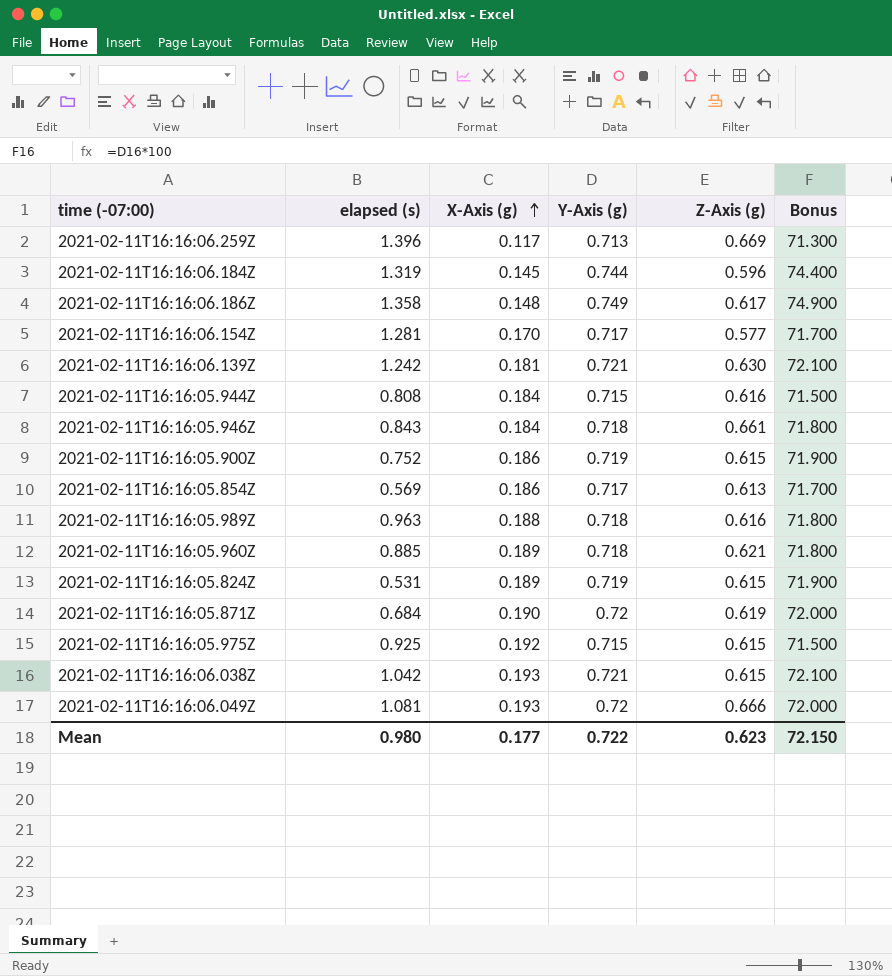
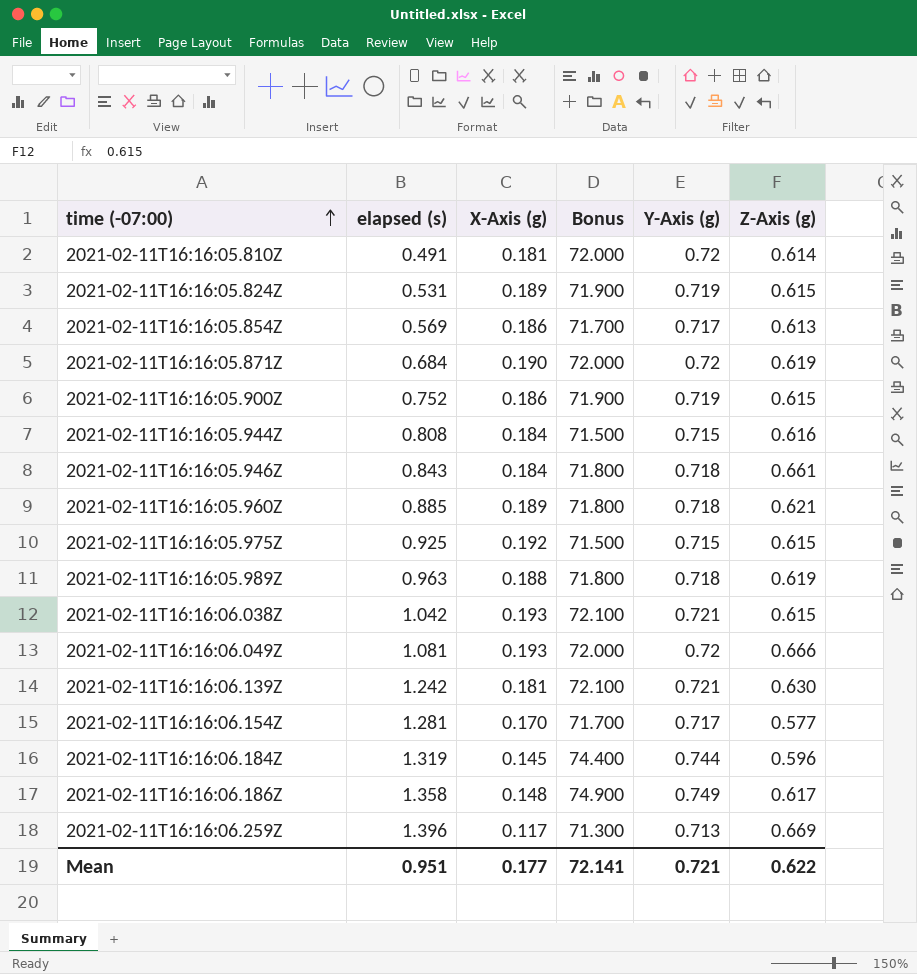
row order: X-Axis (g) ascending -> time (-07:00) ascending
column Bonus | position: 6 -> 4
row 2021-02-11T16:16:05.810Z: none -> 0.491 | 0.181 | 72.000 | 0.72 | 0.614
2021-02-11T16:16:05.989Z | Z-Axis (g): 0.616 -> 0.619
Mean | elapsed (s): 0.980 -> 0.951
Mean | Bonus: 72.150 -> 72.141
Mean | Y-Axis (g): 0.722 -> 0.721
Mean | Z-Axis (g): 0.623 -> 0.622

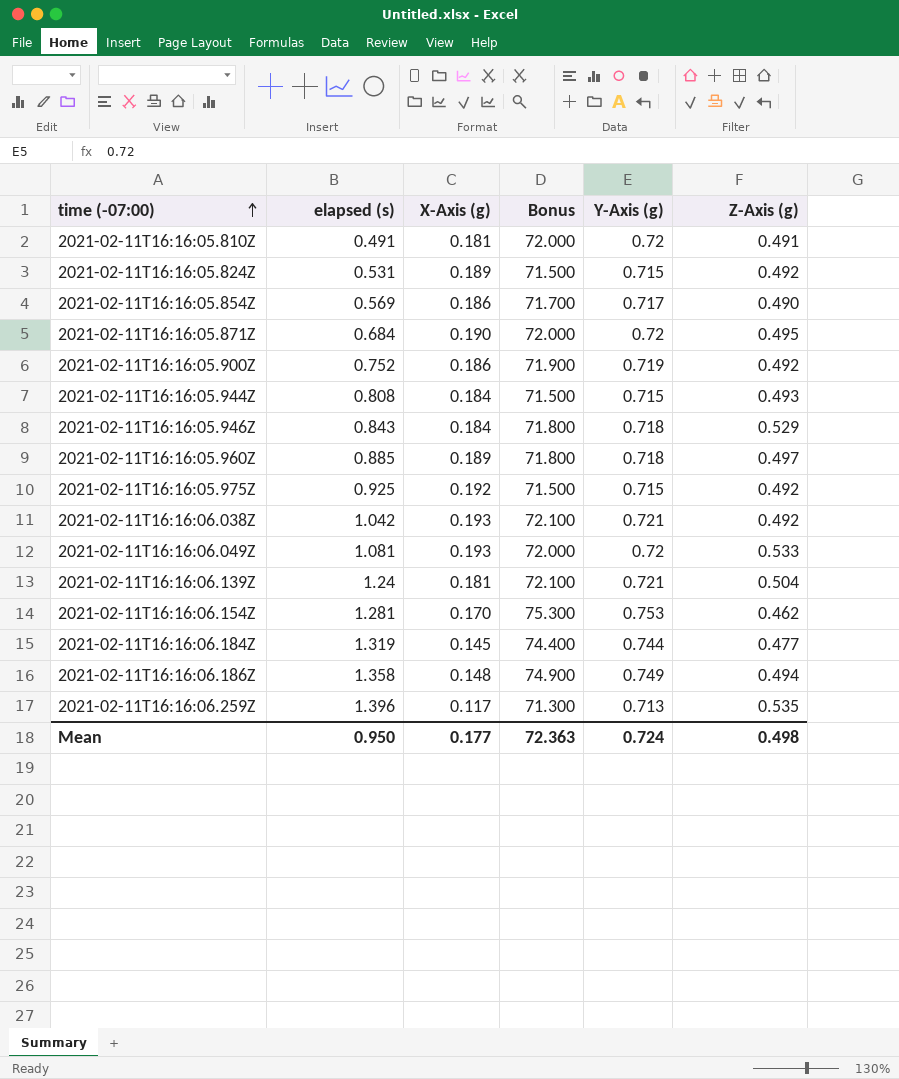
row 2021-02-11T16:16:05.989Z: 0.963 | 0.188 | 71.800 | 0.718 | 0.619 -> none
2021-02-11T16:16:05.810Z | Z-Axis (g): 0.614 -> 0.491
2021-02-11T16:16:05.824Z | Bonus: 71.900 -> 71.500
2021-02-11T16:16:05.824Z | Y-Axis (g): 0.719 -> 0.715
2021-02-11T16:16:05.824Z | Z-Axis (g): 0.615 -> 0.492
2021-02-11T16:16:05.854Z | Z-Axis (g): 0.613 -> 0.490
2021-02-11T16:16:05.871Z | Z-Axis (g): 0.619 -> 0.495
2021-02-11T16:16:05.900Z | Z-Axis (g): 0.615 -> 0.492
2021-02-11T16:16:05.944Z | Z-Axis (g): 0.616 -> 0.493
2021-02-11T16:16:05.946Z | Z-Axis (g): 0.661 -> 0.529
2021-02-11T16:16:05.960Z | Z-Axis (g): 0.621 -> 0.497
2021-02-11T16:16:05.975Z | Z-Axis (g): 0.615 -> 0.492
2021-02-11T16:16:06.038Z | Z-Axis (g): 0.615 -> 0.492
2021-02-11T16:16:06.049Z | Z-Axis (g): 0.666 -> 0.533
2021-02-11T16:16:06.139Z | elapsed (s): 1.242 -> 1.24
2021-02-11T16:16:06.139Z | Z-Axis (g): 0.630 -> 0.504
2021-02-11T16:16:06.154Z | Bonus: 71.700 -> 75.300
2021-02-11T16:16:06.154Z | Y-Axis (g): 0.717 -> 0.753
2021-02-11T16:16:06.154Z | Z-Axis (g): 0.577 -> 0.462
2021-02-11T16:16:06.184Z | Z-Axis (g): 0.596 -> 0.477
2021-02-11T16:16:06.186Z | Z-Axis (g): 0.617 -> 0.494
2021-02-11T16:16:06.259Z | Z-Axis (g): 0.669 -> 0.535
Mean | elapsed (s): 0.951 -> 0.950
Mean | Bonus: 72.141 -> 72.363
Mean | Y-Axis (g): 0.721 -> 0.724
Mean | Z-Axis (g): 0.622 -> 0.498

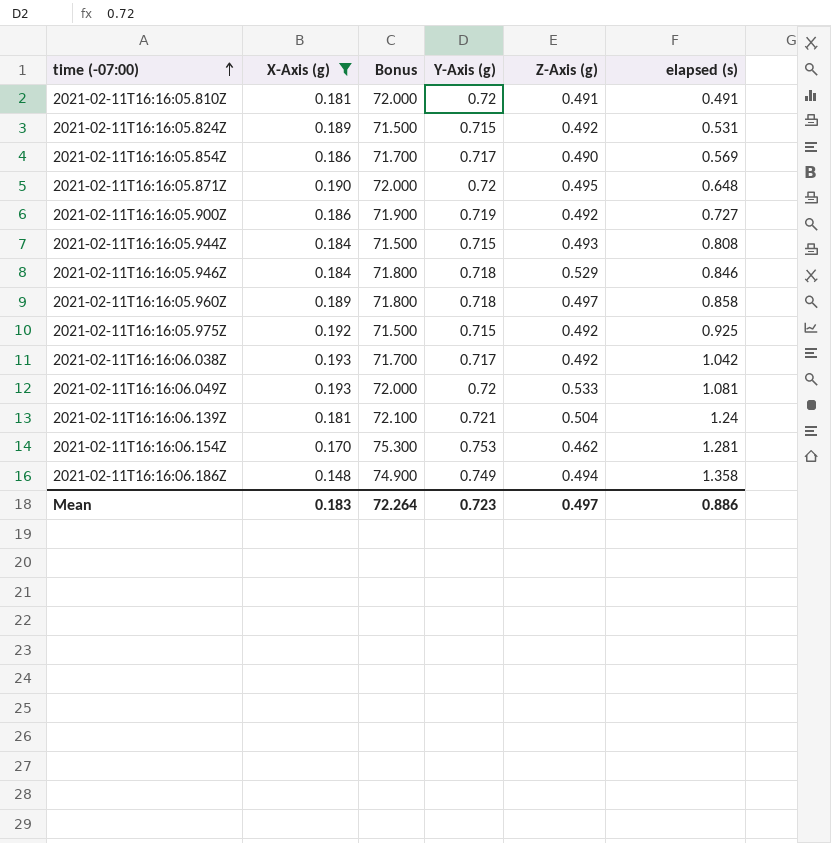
filter: none -> X-Axis (g) >= 0.148
column elapsed (s) | position: 2 -> 6
2021-02-11T16:16:05.871Z | elapsed (s): 0.684 -> 0.648
2021-02-11T16:16:05.900Z | elapsed (s): 0.752 -> 0.727
2021-02-11T16:16:05.946Z | elapsed (s): 0.843 -> 0.846
2021-02-11T16:16:05.960Z | elapsed (s): 0.885 -> 0.858
2021-02-11T16:16:06.038Z | Bonus: 72.100 -> 71.700
2021-02-11T16:16:06.038Z | Y-Axis (g): 0.721 -> 0.717
Mean | X-Axis (g): 0.177 -> 0.183
Mean | Bonus: 72.363 -> 72.264
Mean | Y-Axis (g): 0.724 -> 0.723
Mean | Z-Axis (g): 0.498 -> 0.497
Mean | elapsed (s): 0.950 -> 0.886

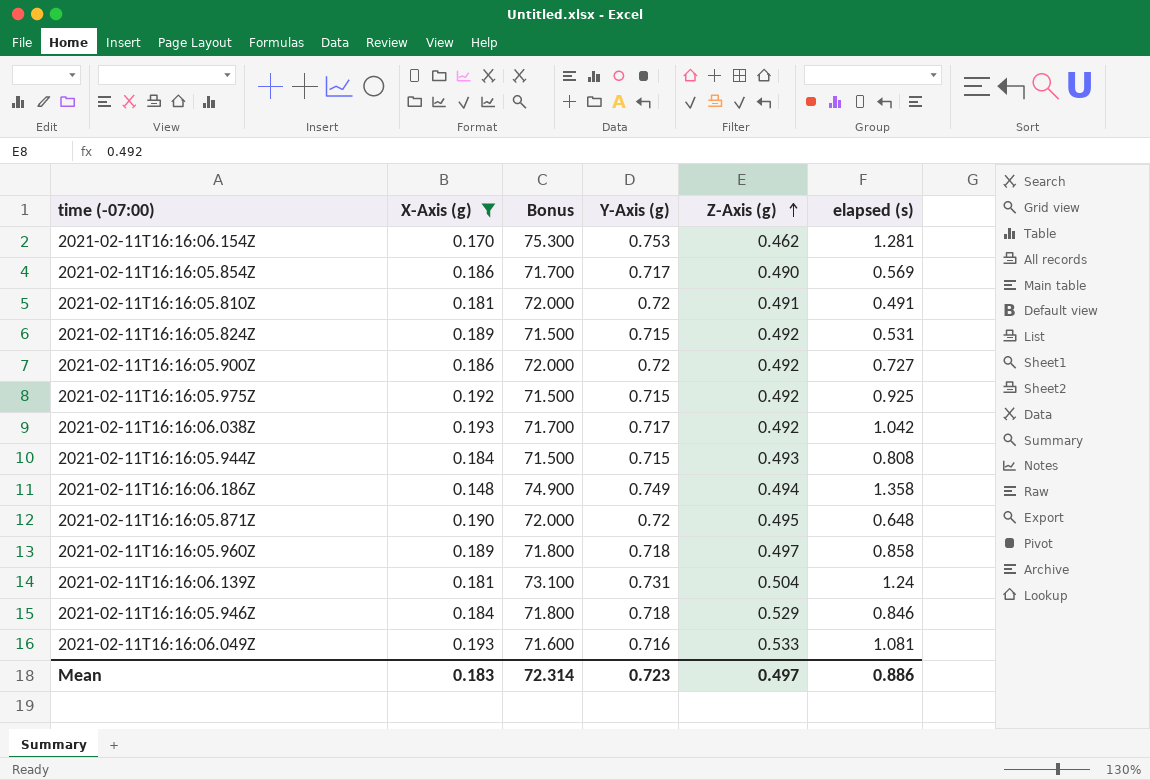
row order: time (-07:00) ascending -> Z-Axis (g) ascending
2021-02-11T16:16:05.900Z | Bonus: 71.900 -> 72.000
2021-02-11T16:16:05.900Z | Y-Axis (g): 0.719 -> 0.72
2021-02-11T16:16:06.139Z | Bonus: 72.100 -> 73.100
2021-02-11T16:16:06.139Z | Y-Axis (g): 0.721 -> 0.731
2021-02-11T16:16:06.049Z | Bonus: 72.000 -> 71.600
2021-02-11T16:16:06.049Z | Y-Axis (g): 0.72 -> 0.716
Mean | Bonus: 72.264 -> 72.314

